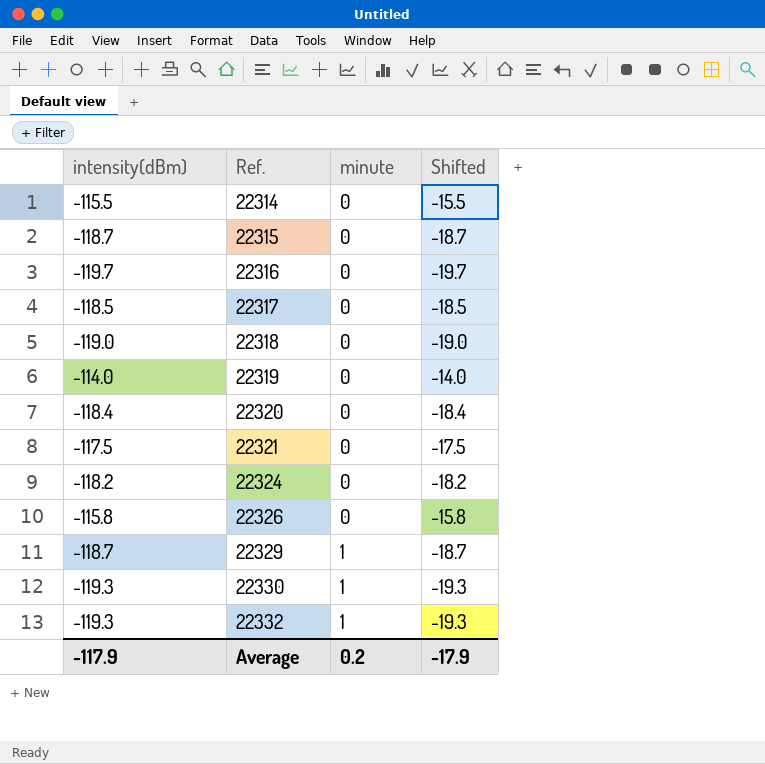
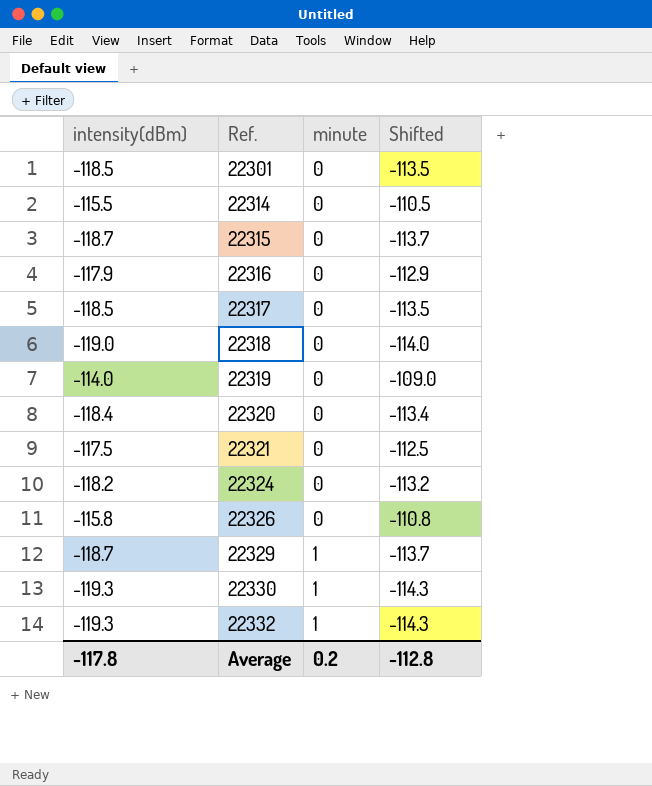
column Shifted | formula: [intensity(dBm)] + 100 -> [intensity(dBm)] + 5
row 22301: none -> -118.5 | 0 | -113.5
22316 | intensity(dBm): -119.7 -> -117.9
Average | intensity(dBm): -117.9 -> -117.8
Average | Shifted: -17.9 -> -112.8

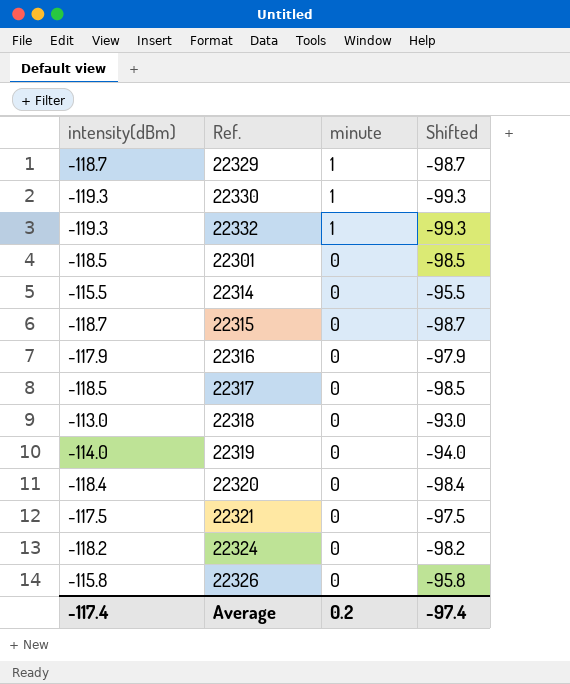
row order: Ref. ascending -> minute descending
column Shifted | formula: [intensity(dBm)] + 5 -> [intensity(dBm)] + 20
22318 | intensity(dBm): -119.0 -> -113.0
Average | intensity(dBm): -117.8 -> -117.4
Average | Shifted: -112.8 -> -97.4

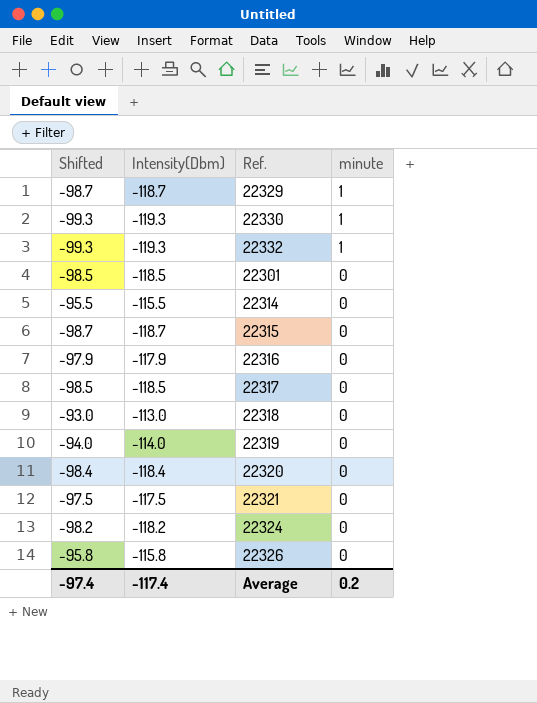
column Shifted | position: 4 -> 1
column name: intensity(dBm) -> Intensity(Dbm)

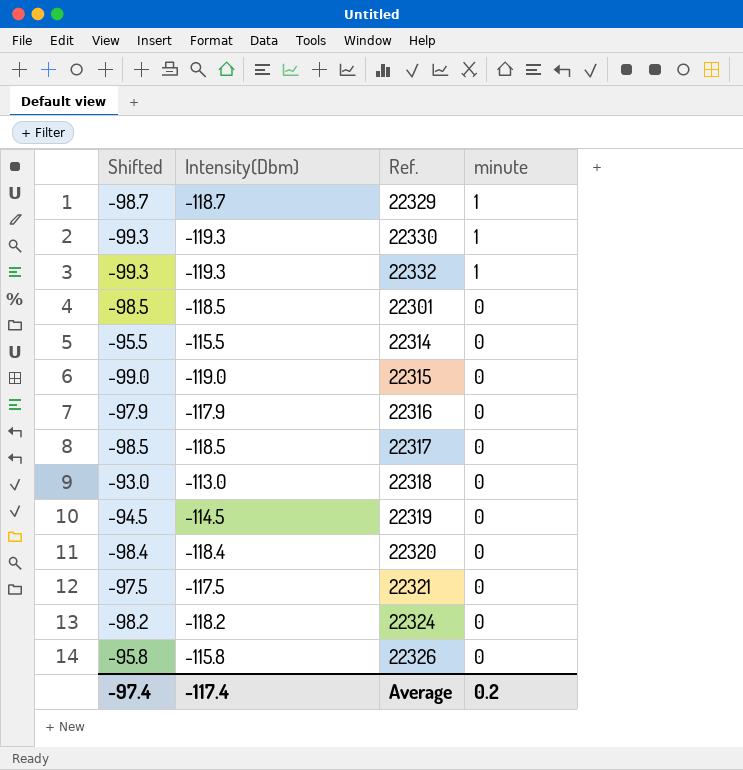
22315 | Shifted: -98.7 -> -99.0
22315 | Intensity(Dbm): -118.7 -> -119.0
22319 | Shifted: -94.0 -> -94.5
22319 | Intensity(Dbm): -114.0 -> -114.5

